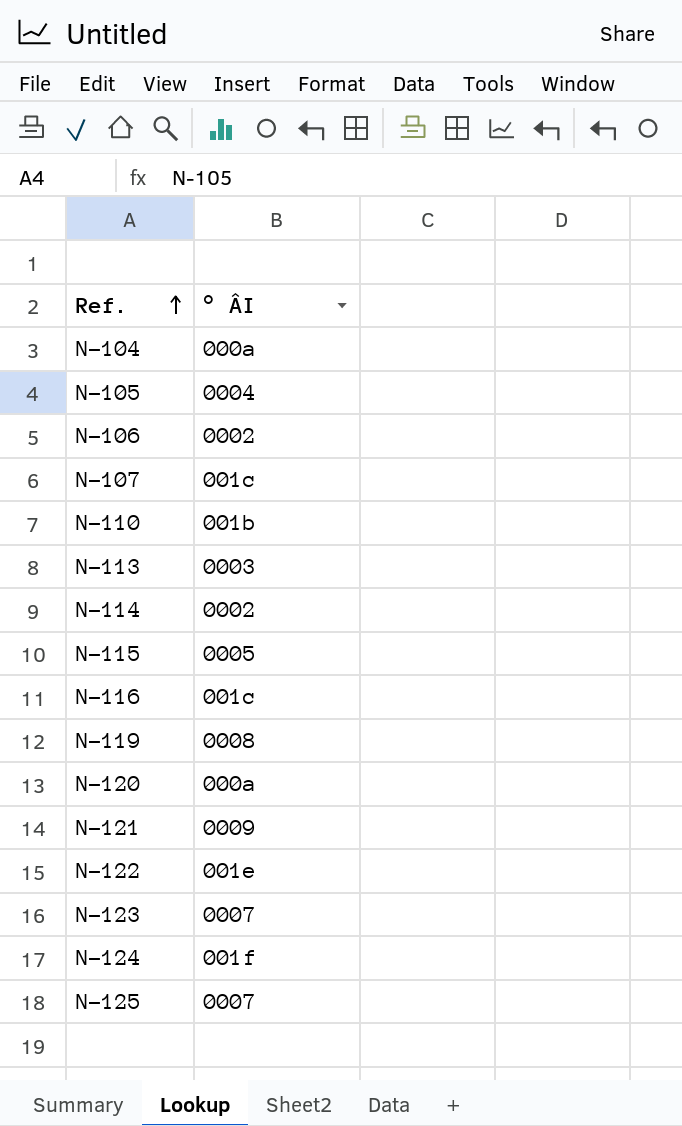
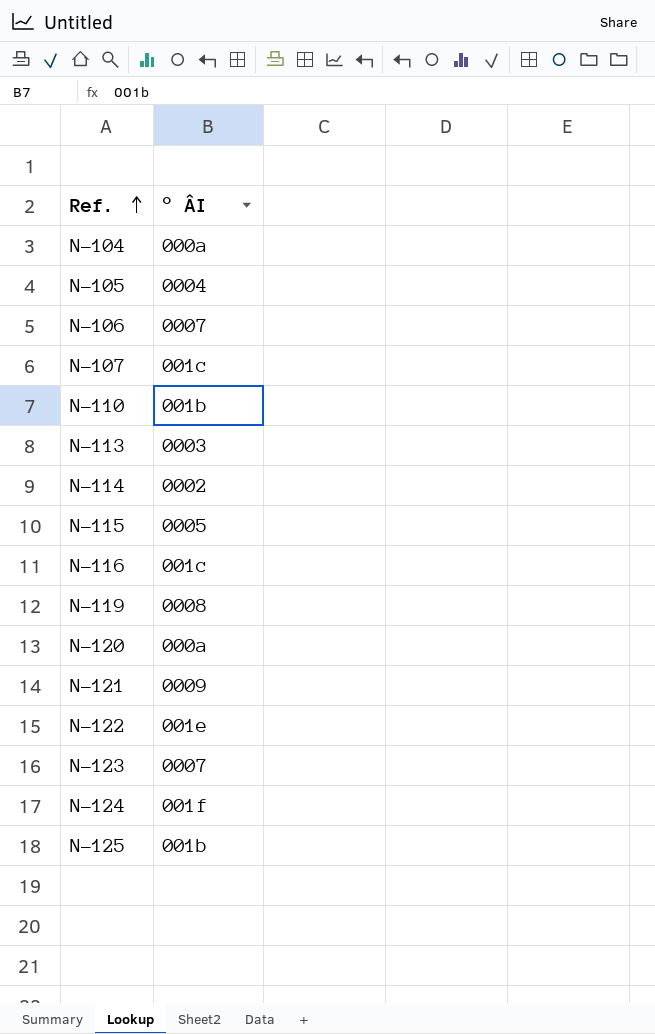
N-106 | ° ÂI: 0002 -> 0007
N-125 | ° ÂI: 0007 -> 001b

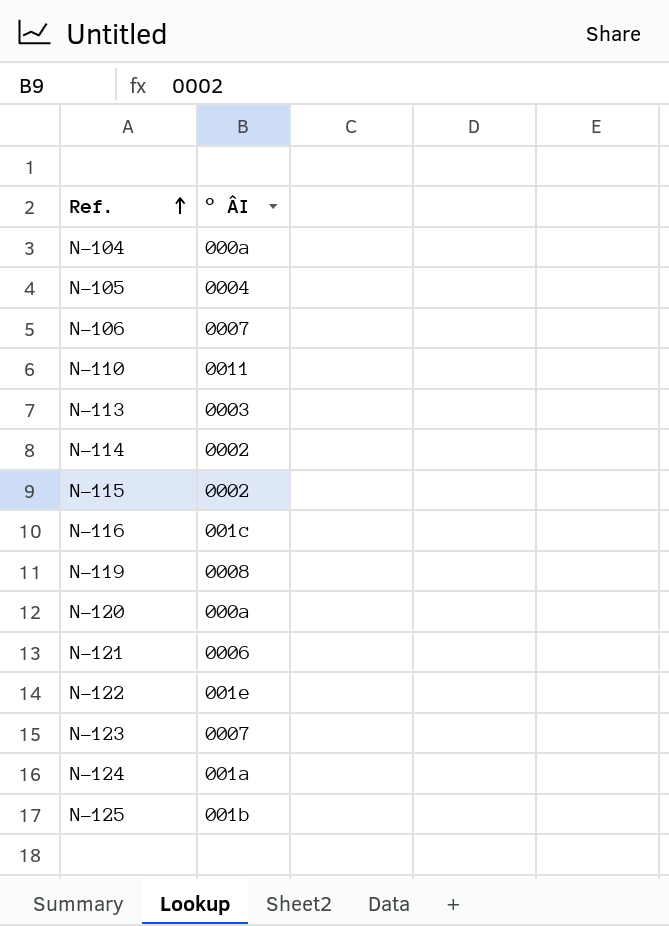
row N-107: 001c -> none
N-110 | ° ÂI: 001b -> 0011
N-115 | ° ÂI: 0005 -> 0002
N-121 | ° ÂI: 0009 -> 0006
N-124 | ° ÂI: 001f -> 001a

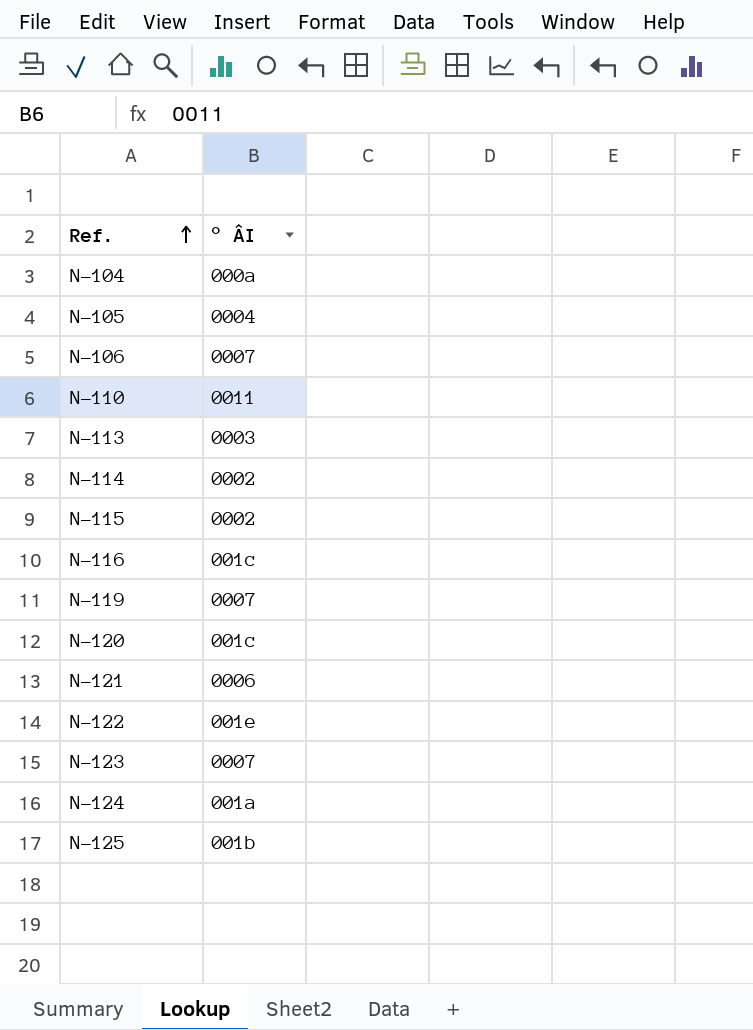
N-119 | ° ÂI: 0008 -> 0007
N-120 | ° ÂI: 000a -> 001c

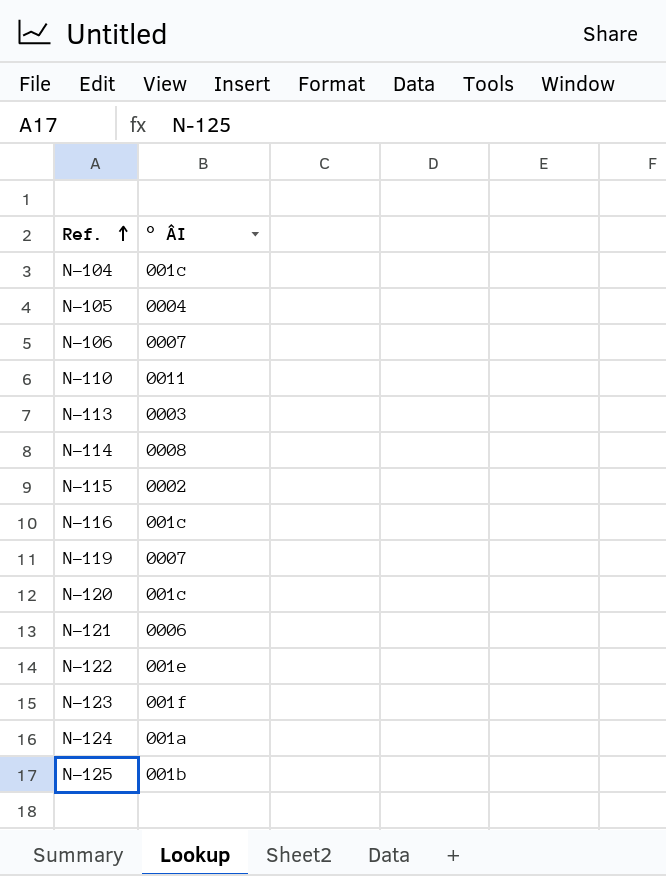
N-104 | ° ÂI: 000a -> 001c
N-114 | ° ÂI: 0002 -> 0008
N-123 | ° ÂI: 0007 -> 001f

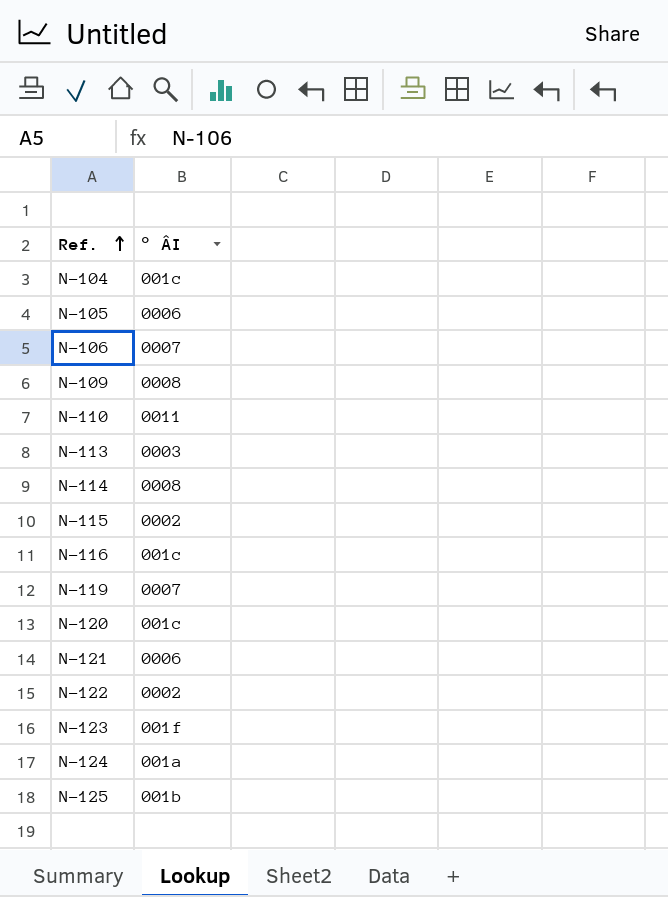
N-105 | ° ÂI: 0004 -> 0006
row N-109: none -> 0008
N-122 | ° ÂI: 001e -> 0002

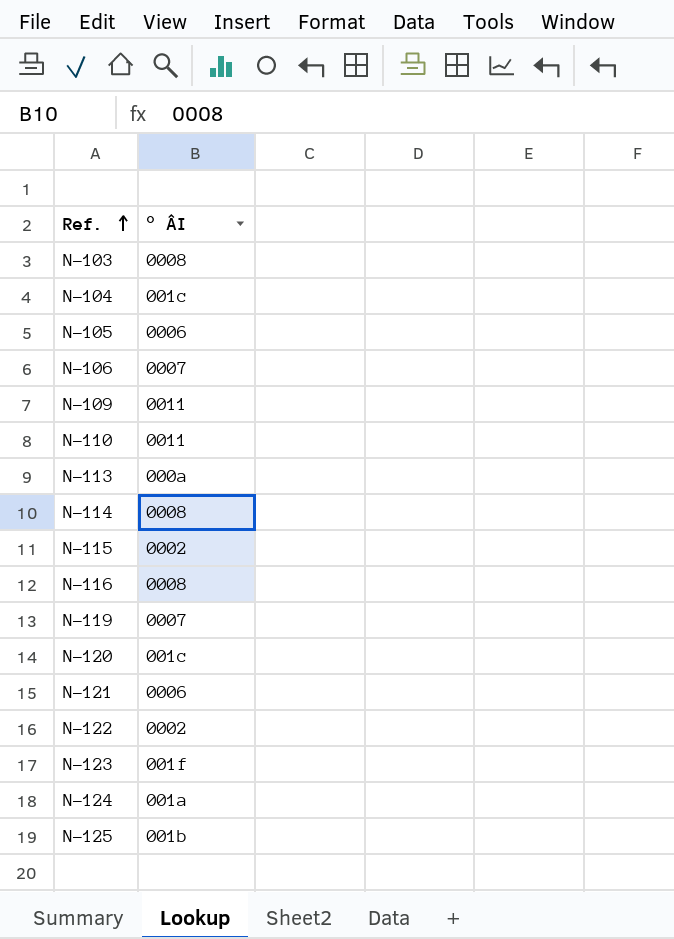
row N-103: none -> 0008
N-109 | ° ÂI: 0008 -> 0011
N-113 | ° ÂI: 0003 -> 000a
N-116 | ° ÂI: 001c -> 0008

